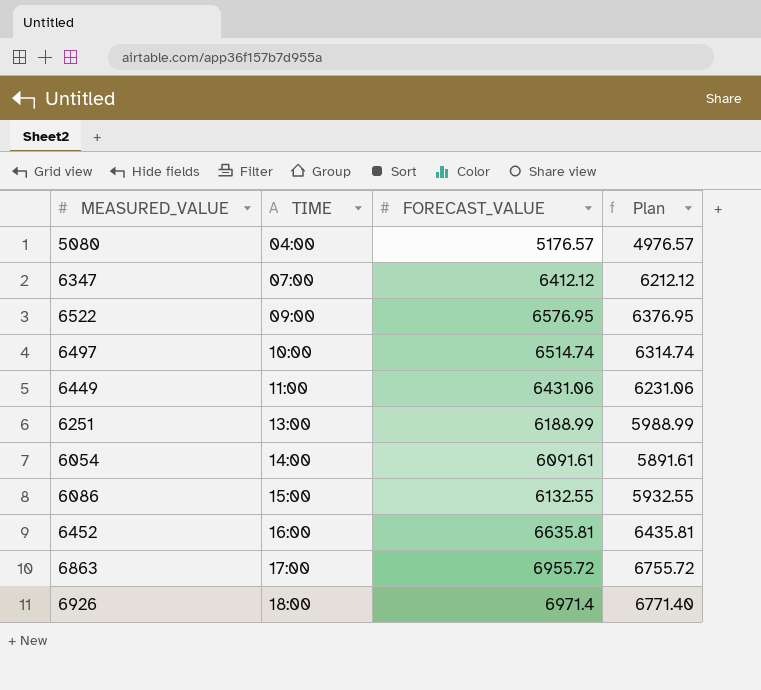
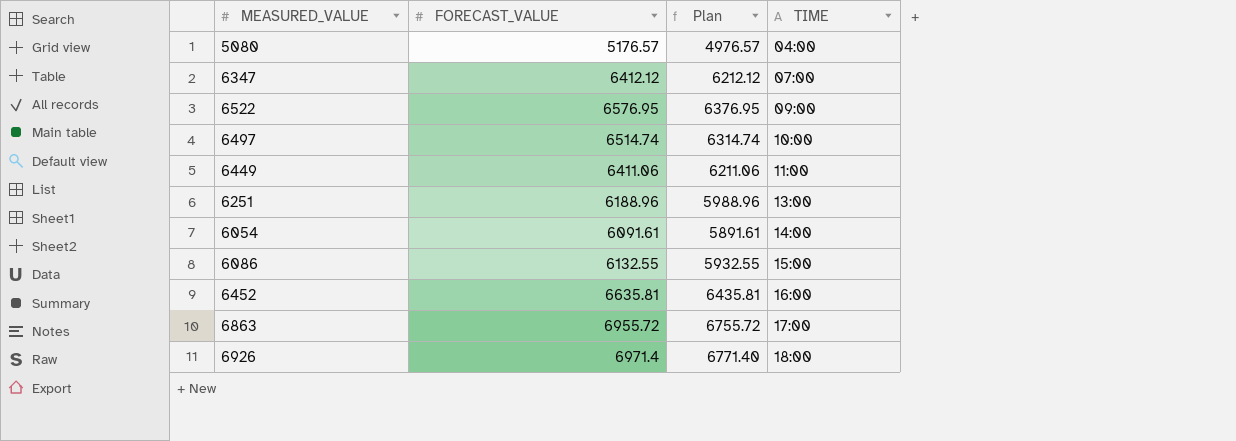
column TIME | position: 2 -> 4
6449 | FORECAST_VALUE: 6431.06 -> 6411.06
6449 | Plan: 6231.06 -> 6211.06
6251 | FORECAST_VALUE: 6188.99 -> 6188.96
6251 | Plan: 5988.99 -> 5988.96

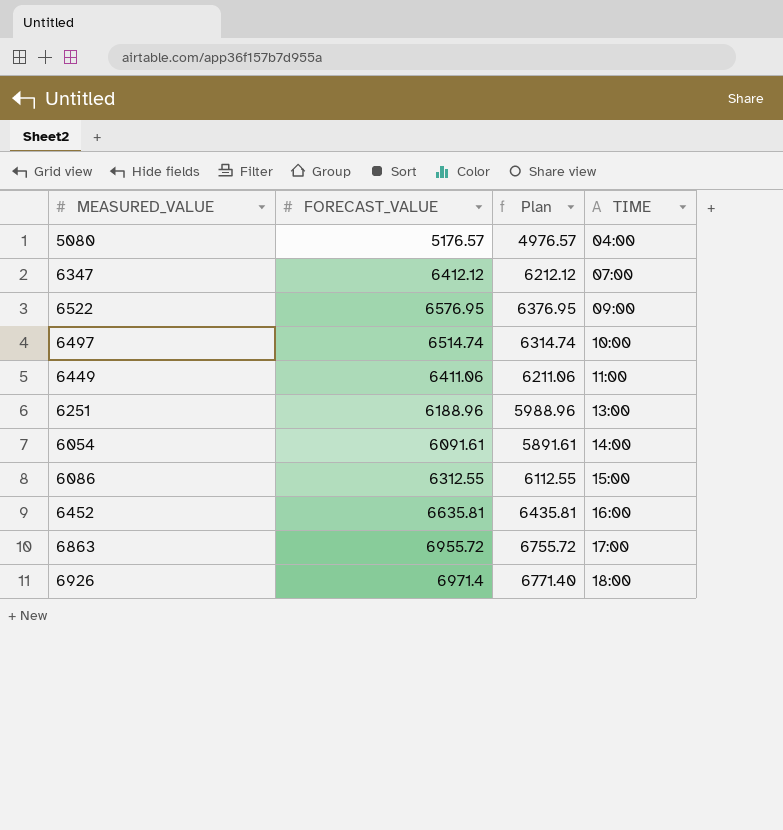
6086 | FORECAST_VALUE: 6132.55 -> 6312.55
6086 | Plan: 5932.55 -> 6112.55

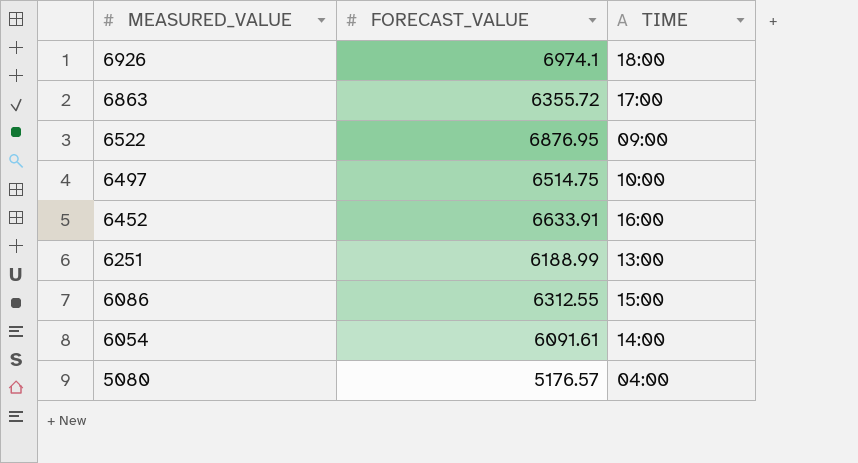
row order: TIME ascending -> MEASURED_VALUE descending
column Plan | formula: [FORECAST_VALUE] - 200 -> none
row 6347: 6412.12 | 6212.12 | 07:00 -> none
row 6449: 6411.06 | 6211.06 | 11:00 -> none
6926 | FORECAST_VALUE: 6971.4 -> 6974.1
6863 | FORECAST_VALUE: 6955.72 -> 6355.72
6522 | FORECAST_VALUE: 6576.95 -> 6876.95
6497 | FORECAST_VALUE: 6514.74 -> 6514.75
6452 | FORECAST_VALUE: 6635.81 -> 6633.91
6251 | FORECAST_VALUE: 6188.96 -> 6188.99

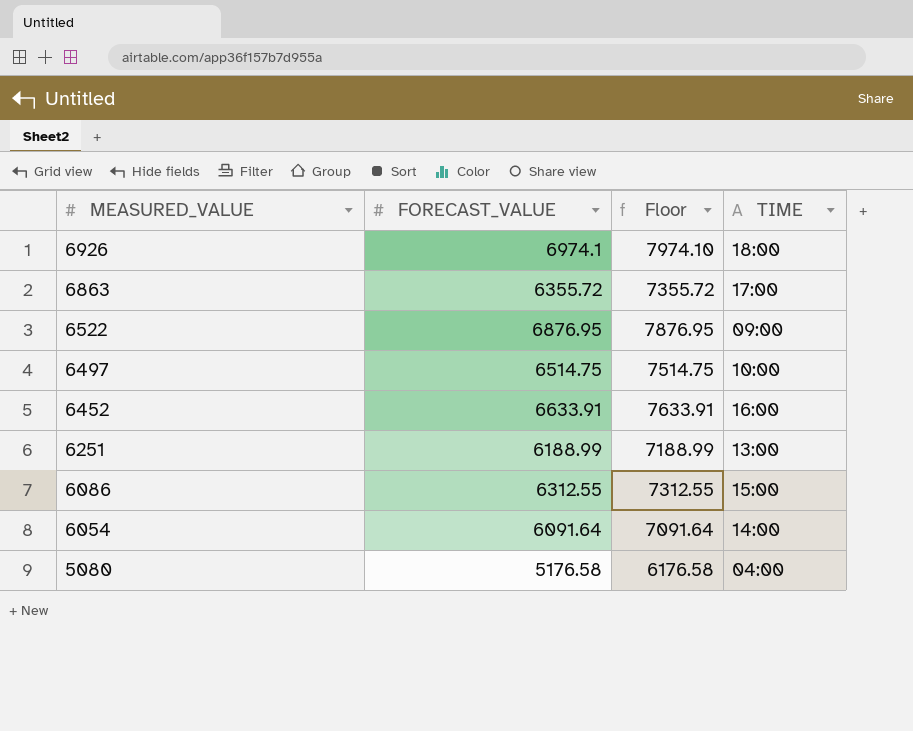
column Floor | formula: none -> [FORECAST_VALUE] + 1000
6054 | FORECAST_VALUE: 6091.61 -> 6091.64
5080 | FORECAST_VALUE: 5176.57 -> 5176.58

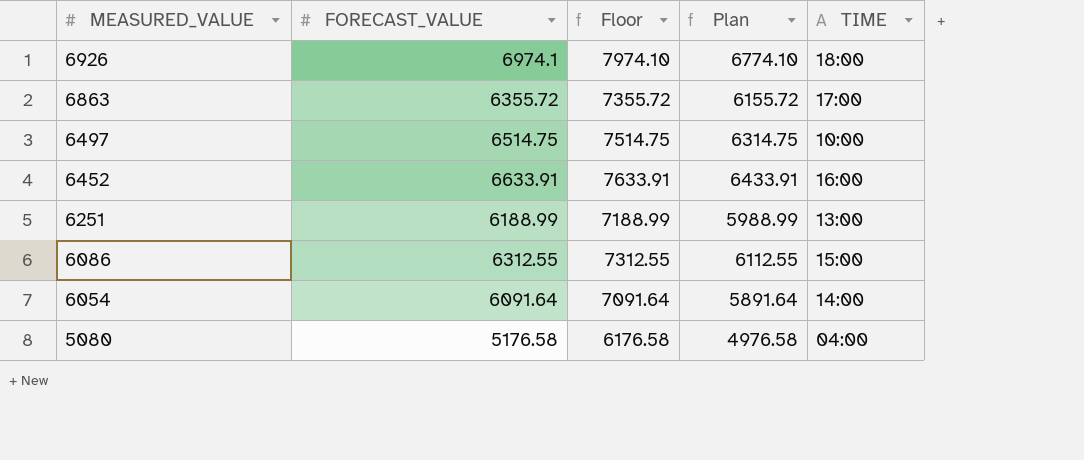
column Plan | formula: none -> [FORECAST_VALUE] - 200
row 6522: 6876.95 | 7876.95 | 09:00 -> none

